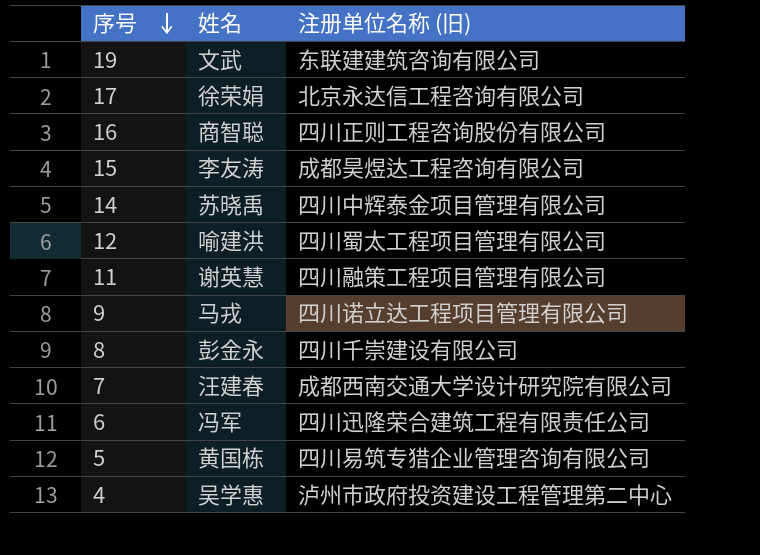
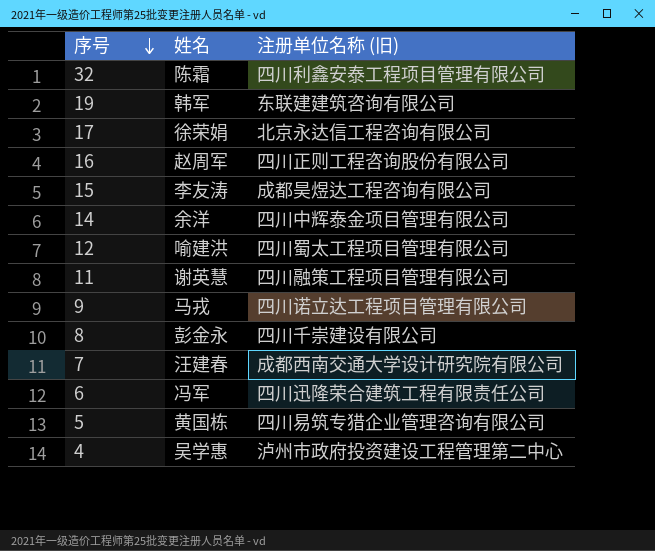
row 32: none -> 陈霜 | 四川利鑫安泰工程项目管理有限公司
19 | 姓名: 文武 -> 韩军
16 | 姓名: 商智聪 -> 赵周军
14 | 姓名: 苏晓禹 -> 余洋

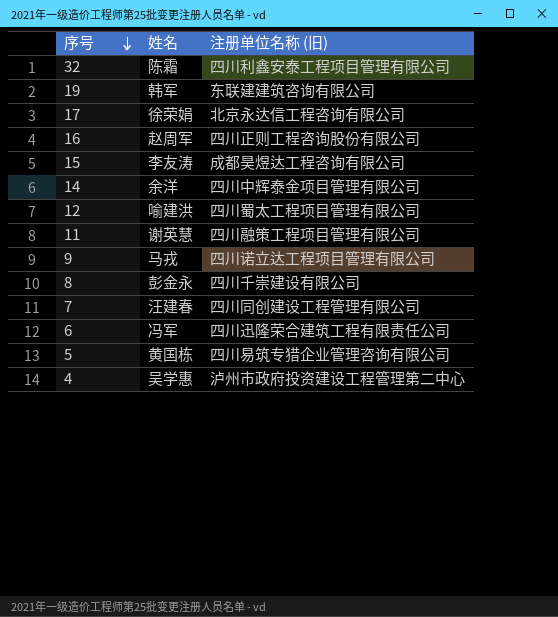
7 | 注册单位名称 (旧): 成都西南交通大学设计研究院有限公司 -> 四川同创建设工程管理有限公司

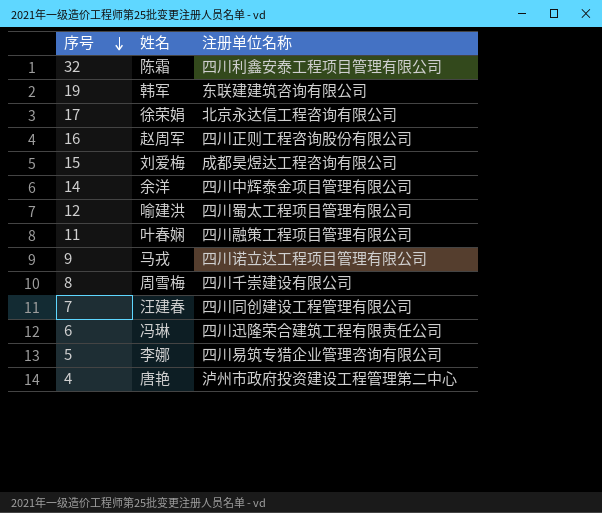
column name: 注册单位名称 (旧) -> 注册单位名称
15 | 姓名: 李友涛 -> 刘爱梅
11 | 姓名: 谢英慧 -> 叶春娴
8 | 姓名: 彭金永 -> 周雪梅
6 | 姓名: 冯军 -> 冯琳
5 | 姓名: 黄国栋 -> 李娜
4 | 姓名: 吴学惠 -> 唐艳

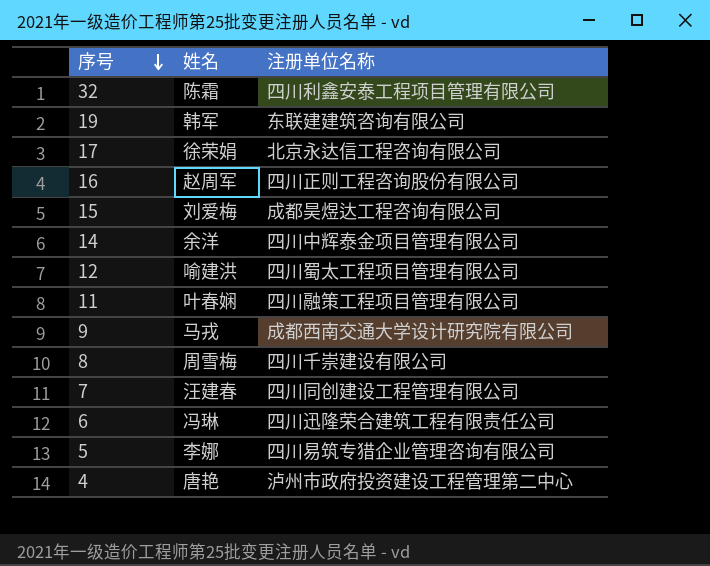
9 | 注册单位名称: 四川诺立达工程项目管理有限公司 -> 成都西南交通大学设计研究院有限公司

